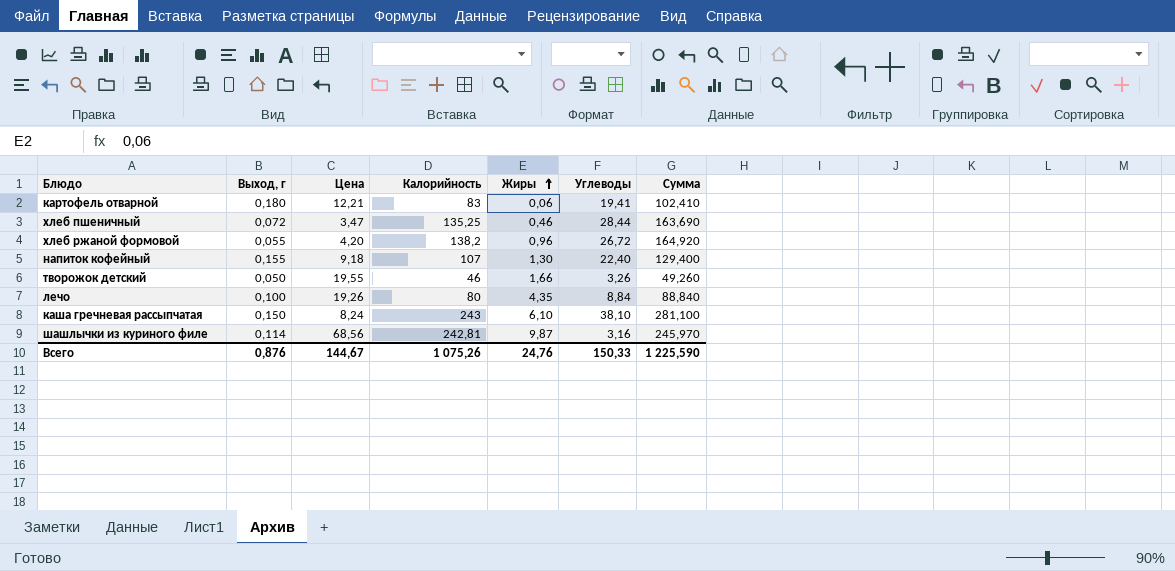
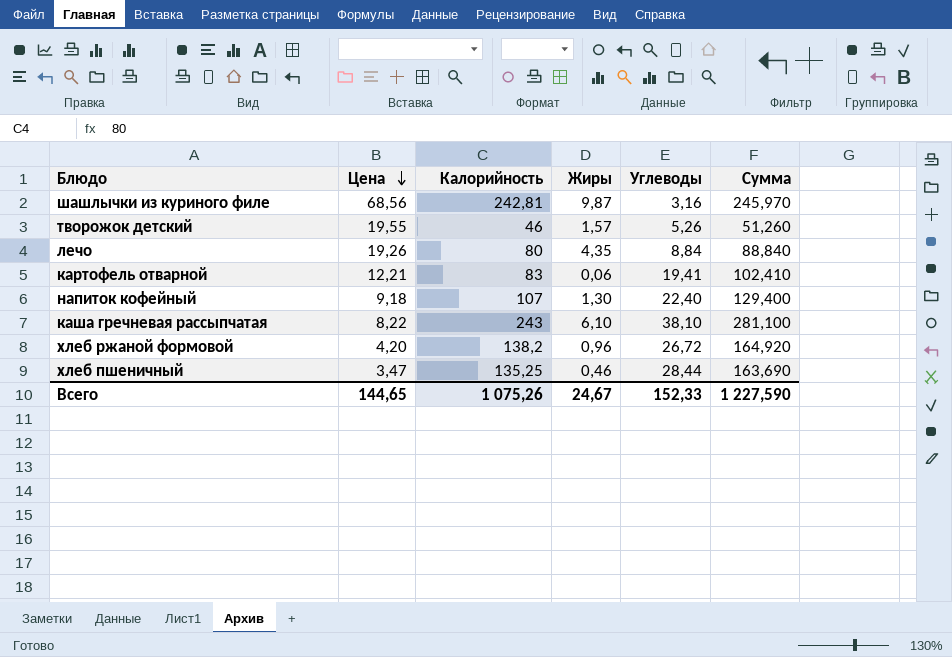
row order: Жиры ascending -> Цена descending
column Выход, г | position: 2 -> none
творожок детский | Жиры: 1,66 -> 1,57
творожок детский | Углеводы: 3,26 -> 5,26
творожок детский | Сумма: 49,260 -> 51,260
каша гречневая рассыпчатая | Цена: 8,24 -> 8,22
Всего | Цена: 144,67 -> 144,65
Всего | Жиры: 24,76 -> 24,67
Всего | Углеводы: 150,33 -> 152,33
Всего | Сумма: 1 225,590 -> 1 227,590

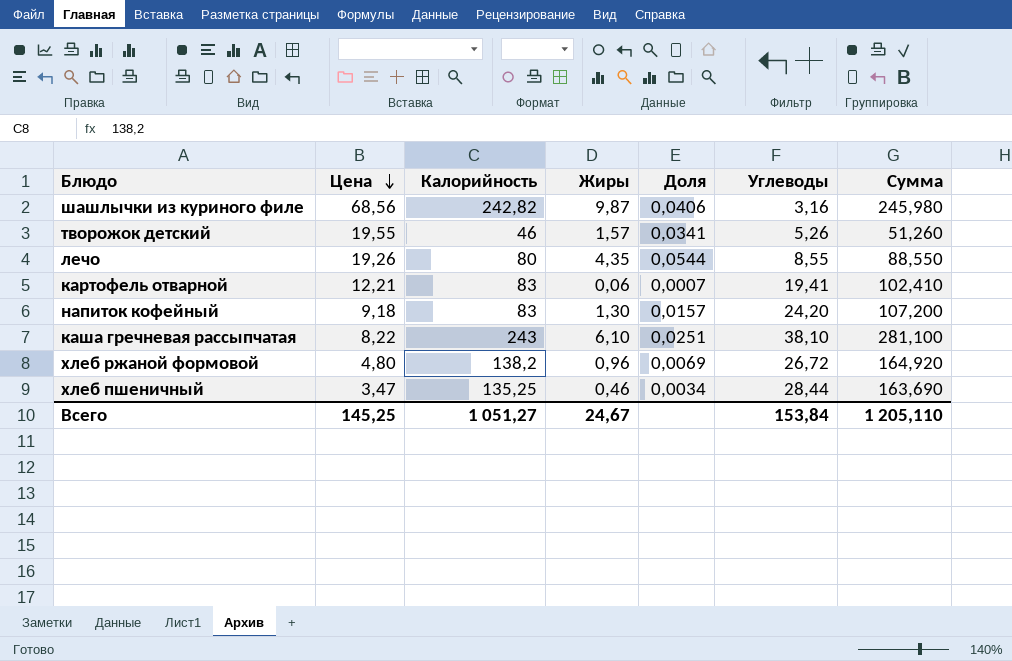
column Доля | formula: none -> [Жиры] / [Калорийность]
шашлычки из куриного филе | Калорийность: 242,81 -> 242,82
шашлычки из куриного филе | Сумма: 245,970 -> 245,980
лечо | Углеводы: 8,84 -> 8,55
лечо | Сумма: 88,840 -> 88,550
напиток кофейный | Калорийность: 107 -> 83
напиток кофейный | Углеводы: 22,40 -> 24,20
напиток кофейный | Сумма: 129,400 -> 107,200
хлеб ржаной формовой | Цена: 4,20 -> 4,80
Всего | Цена: 144,65 -> 145,25
Всего | Калорийность: 1 075,26 -> 1 051,27
Всего | Углеводы: 152,33 -> 153,84
Всего | Сумма: 1 227,590 -> 1 205,110

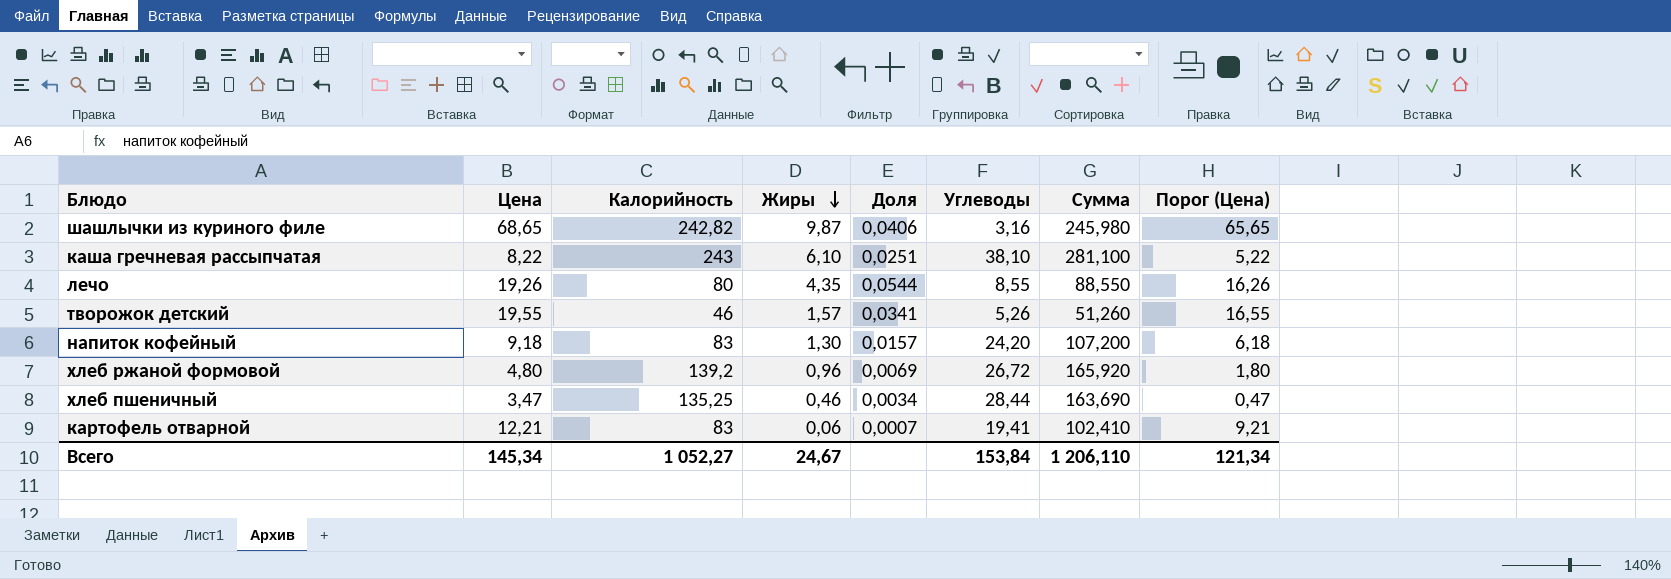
row order: Цена descending -> Жиры descending
column Порог (Цена) | formula: none -> [Цена] - 3
шашлычки из куриного филе | Цена: 68,56 -> 68,65
хлеб ржаной формовой | Калорийность: 138,2 -> 139,2
хлеб ржаной формовой | Сумма: 164,920 -> 165,920
Всего | Цена: 145,25 -> 145,34
Всего | Калорийность: 1 051,27 -> 1 052,27
Всего | Сумма: 1 205,110 -> 1 206,110

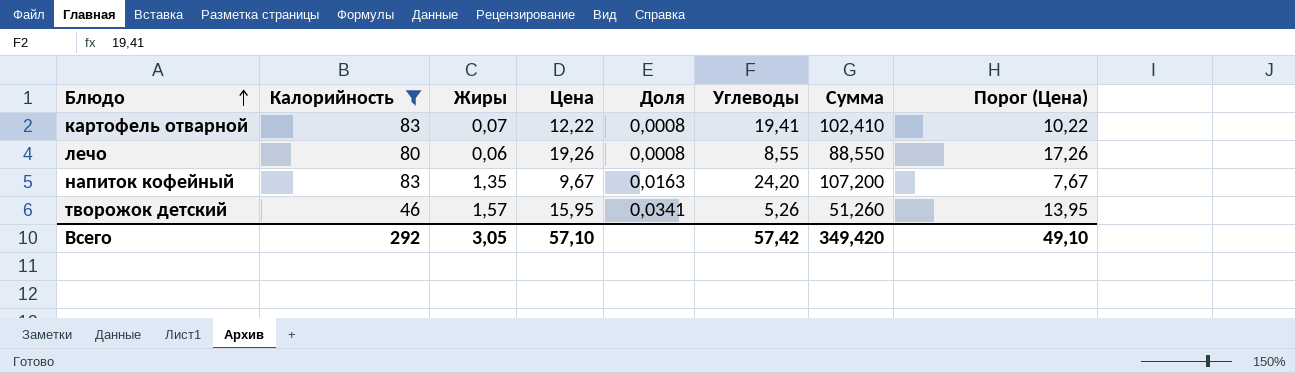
filter: none -> Калорийность <= 83
row order: Жиры descending -> Блюдо ascending
column Цена | position: 2 -> 4
column Порог (Цена) | formula: [Цена] - 3 -> [Цена] - 2
картофель отварной | Жиры: 0,06 -> 0,07
картофель отварной | Цена: 12,21 -> 12,22
картофель отварной | Доля: 0,0007 -> 0,0008
лечо | Жиры: 4,35 -> 0,06
лечо | Доля: 0,0544 -> 0,0008
напиток кофейный | Жиры: 1,30 -> 1,35
напиток кофейный | Цена: 9,18 -> 9,67
напиток кофейный | Доля: 0,0157 -> 0,0163
творожок детский | Цена: 19,55 -> 15,95
Всего | Калорийность: 1 052,27 -> 292
Всего | Жиры: 24,67 -> 3,05
Всего | Цена: 145,34 -> 57,10
Всего | Углеводы: 153,84 -> 57,42
Всего | Сумма: 1 206,110 -> 349,420
Всего | Порог (Цена): 121,34 -> 49,10

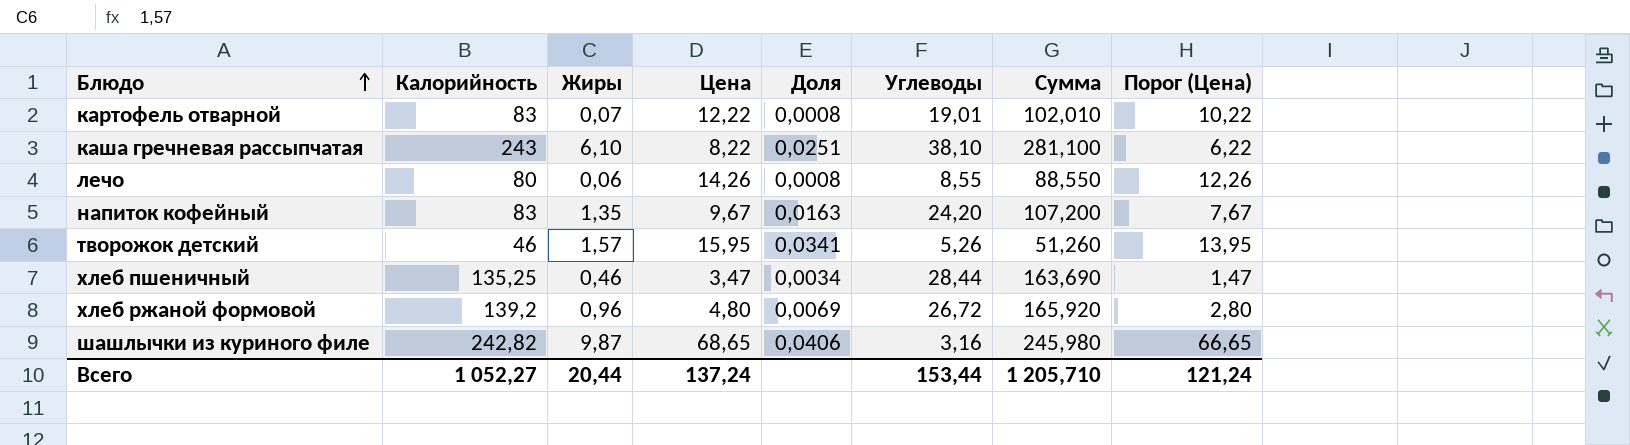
filter: Калорийность <= 83 -> none
картофель отварной | Углеводы: 19,41 -> 19,01
картофель отварной | Сумма: 102,410 -> 102,010
лечо | Цена: 19,26 -> 14,26
лечо | Порог (Цена): 17,26 -> 12,26
Всего | Калорийность: 292 -> 1 052,27
Всего | Жиры: 3,05 -> 20,44
Всего | Цена: 57,10 -> 137,24
Всего | Углеводы: 57,42 -> 153,44
Всего | Сумма: 349,420 -> 1 205,710
Всего | Порог (Цена): 49,10 -> 121,24

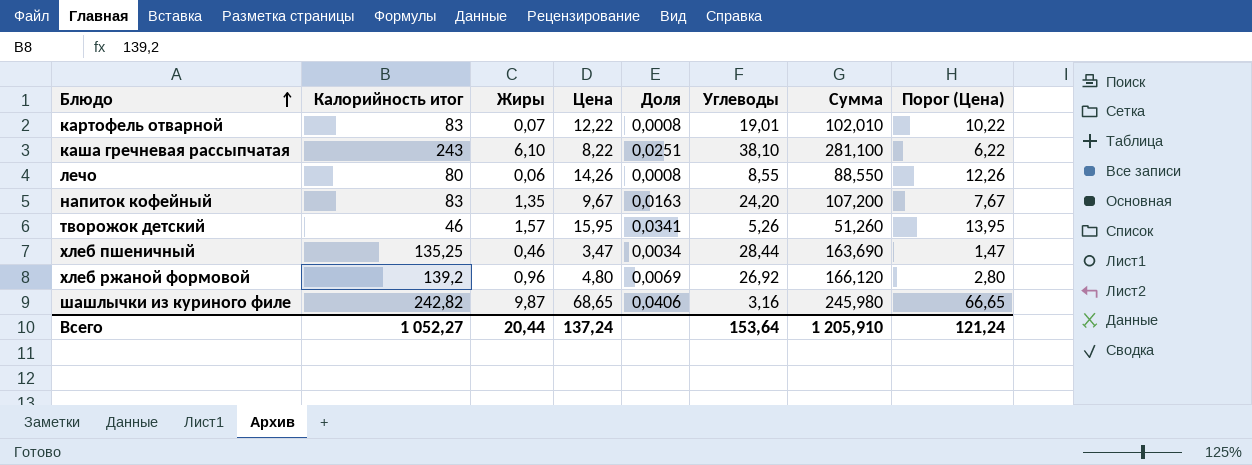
column name: Калорийность -> Калорийность итог
хлеб ржаной формовой | Углеводы: 26,72 -> 26,92
хлеб ржаной формовой | Сумма: 165,920 -> 166,120
Всего | Углеводы: 153,44 -> 153,64
Всего | Сумма: 1 205,710 -> 1 205,910

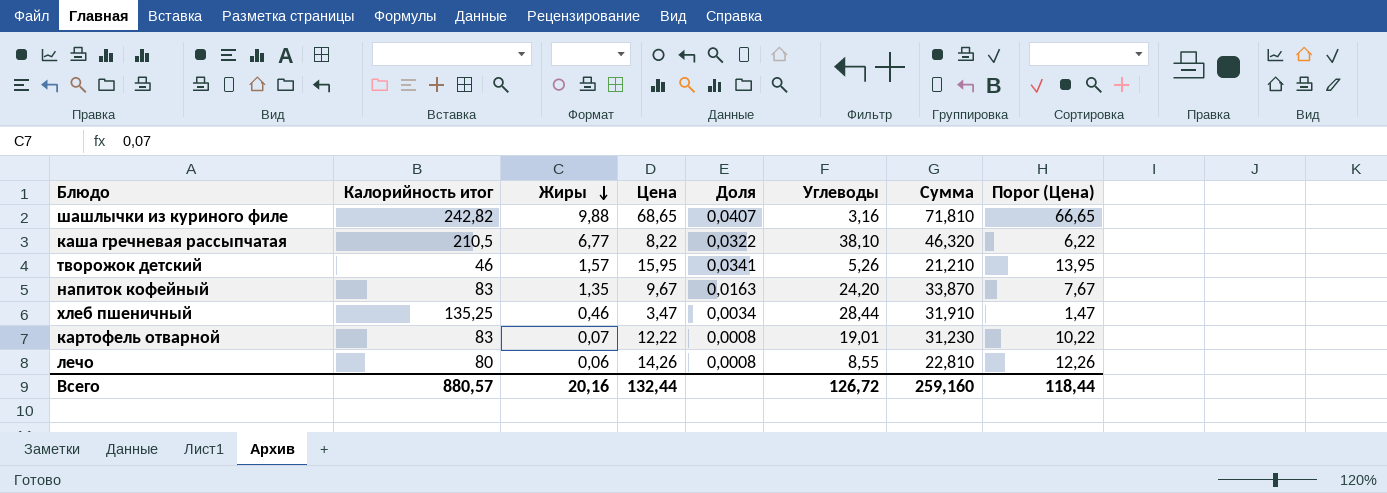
row order: Блюдо ascending -> Жиры descending
column Сумма | formula: [Калорийность итог] + [Углеводы] -> [Цена] + [Углеводы]
row хлеб ржаной формовой: 139,2 | 0,96 | 4,80 | 0,0069 | 26,92 | 166,120 | 2,80 -> none
шашлычки из куриного филе | Жиры: 9,87 -> 9,88
шашлычки из куриного филе | Доля: 0,0406 -> 0,0407
каша гречневая рассыпчатая | Калорийность итог: 243 -> 210,5
каша гречневая рассыпчатая | Жиры: 6,10 -> 6,77
каша гречневая рассыпчатая | Доля: 0,0251 -> 0,0322
Всего | Калорийность итог: 1 052,27 -> 880,57
Всего | Жиры: 20,44 -> 20,16
Всего | Цена: 137,24 -> 132,44
Всего | Углеводы: 153,64 -> 126,72
Всего | Сумма: 1 205,910 -> 259,160
Всего | Порог (Цена): 121,24 -> 118,44

